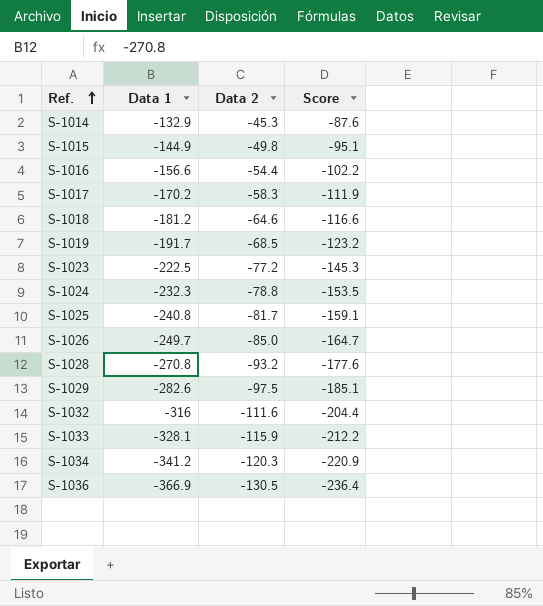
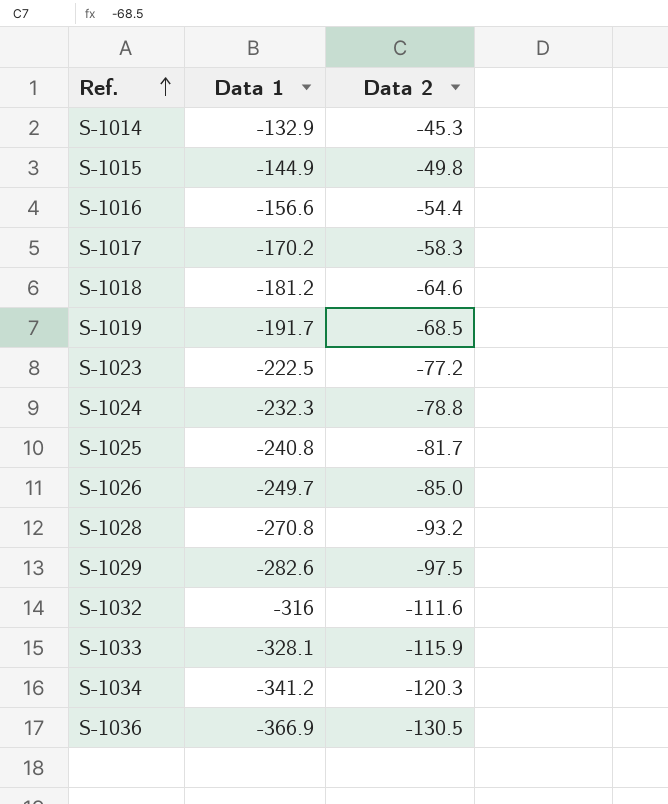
column Score | formula: [Data 1] - [Data 2] -> none

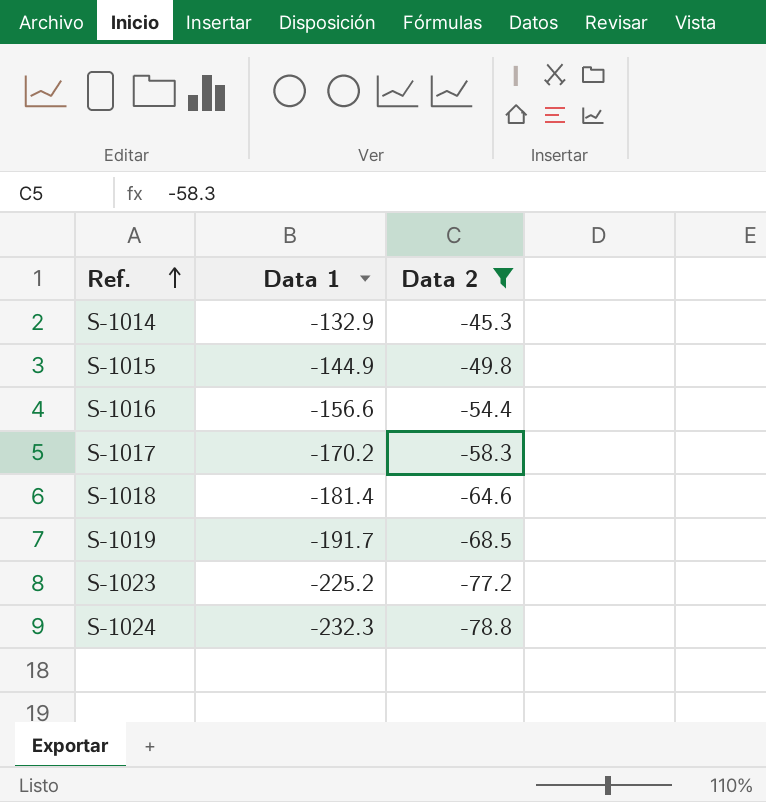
filter: none -> Data 2 >= -78.8
S-1018 | Data 1: -181.2 -> -181.4
S-1023 | Data 1: -222.5 -> -225.2

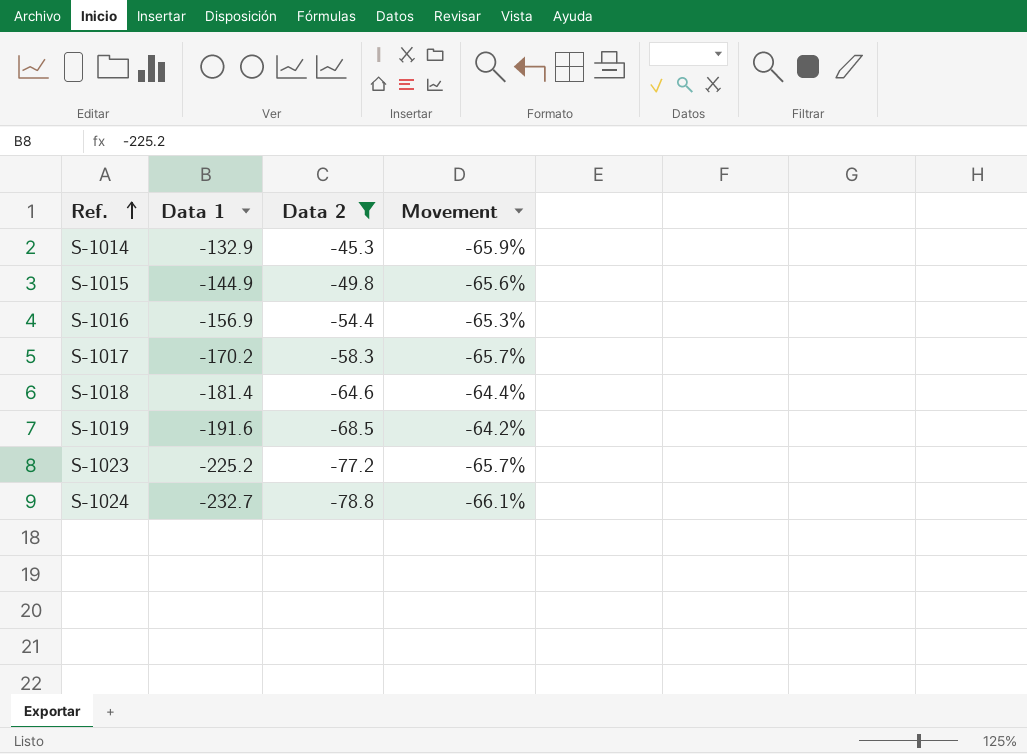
column Movement | formula: none -> ([Data 2] - [Data 1]) / [Data 1]
S-1016 | Data 1: -156.6 -> -156.9
S-1019 | Data 1: -191.7 -> -191.6
S-1024 | Data 1: -232.3 -> -232.7

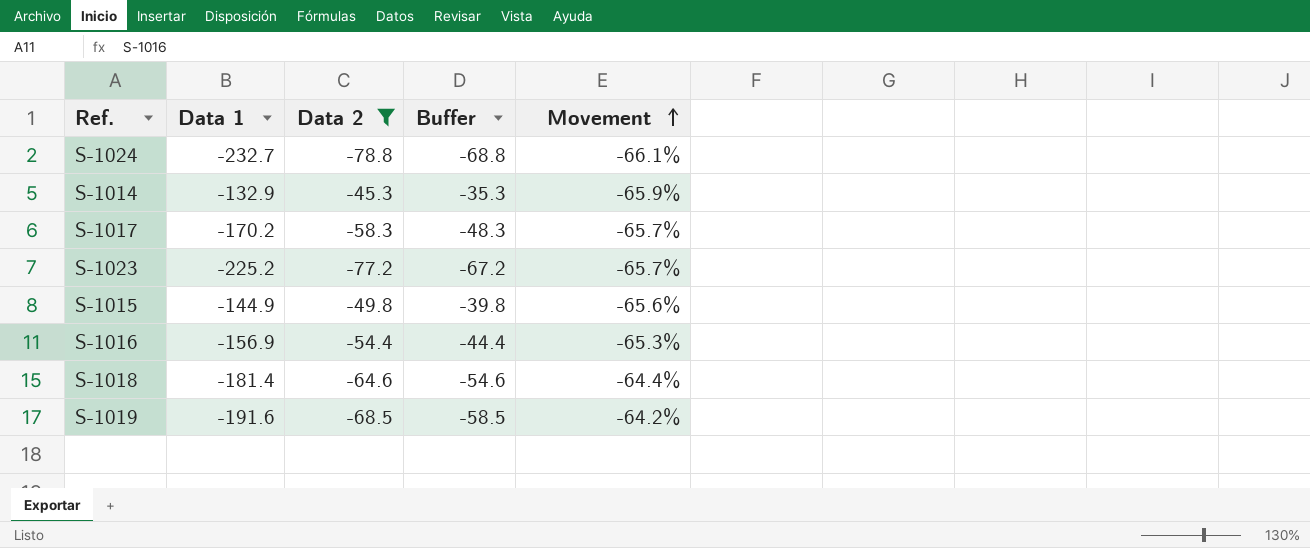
row order: Ref. ascending -> Movement ascending
column Buffer | formula: none -> [Data 2] + 10

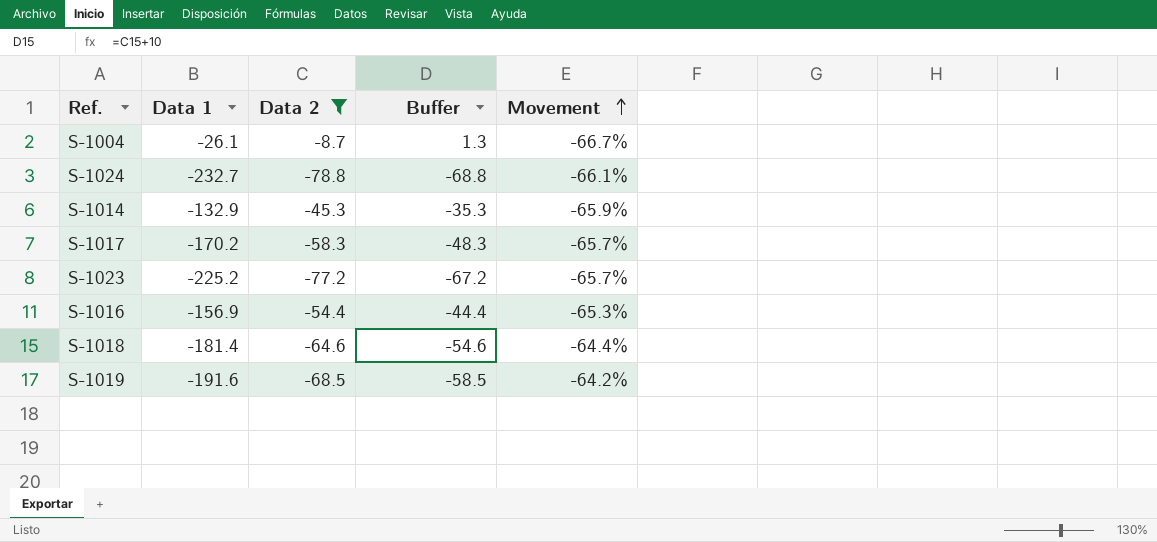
row S-1015: -144.9 | -49.8 | -39.8 | -65.6% -> none
row S-1004: none -> -26.1 | -8.7 | 1.3 | -66.7%

